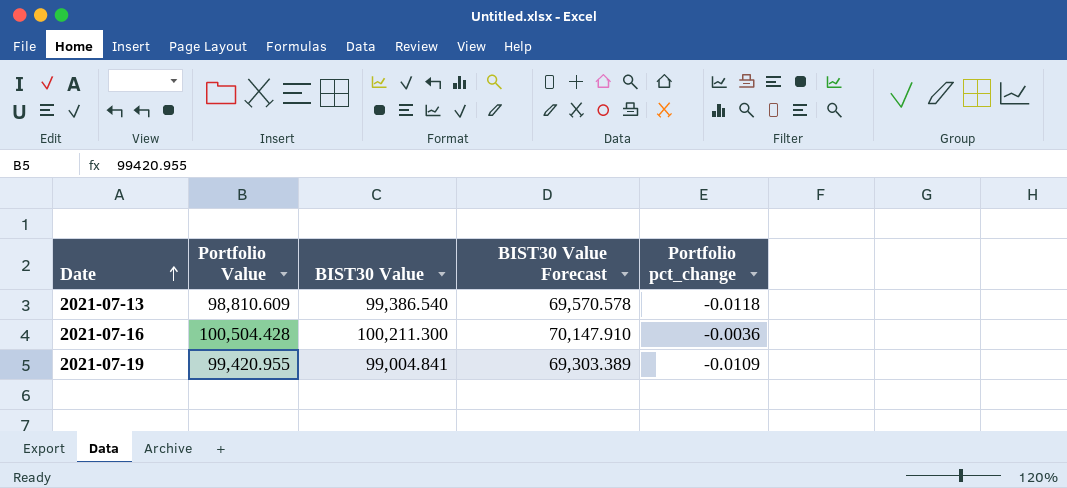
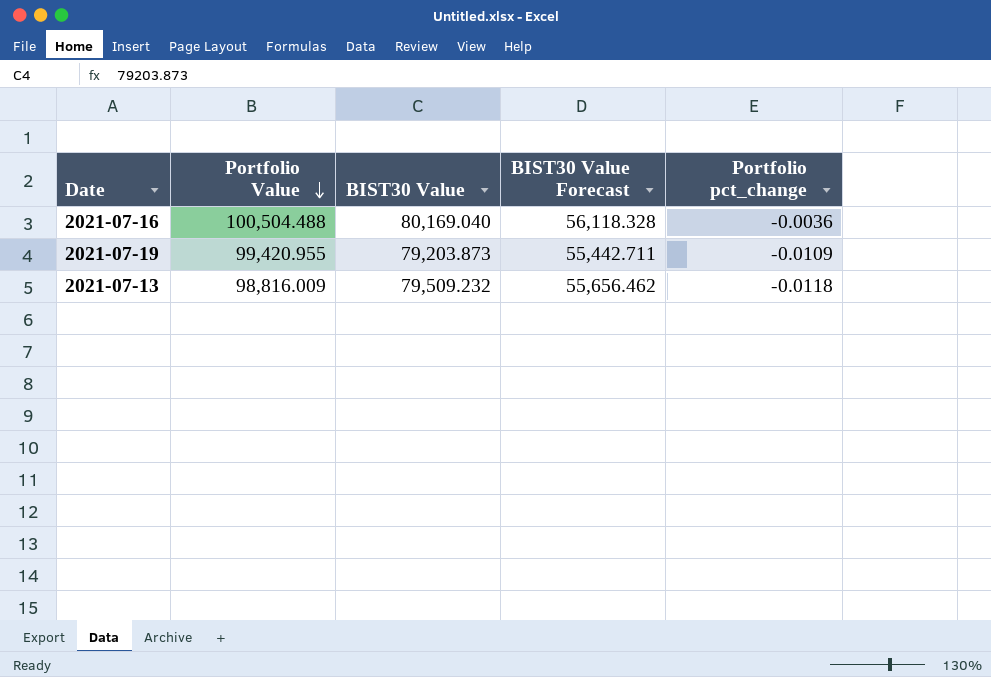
row order: Date ascending -> Portfolio Value descending
2021-07-16 | Portfolio Value: 100,504.428 -> 100,504.488
2021-07-16 | BIST30 Value: 100,211.300 -> 80,169.040
2021-07-16 | BIST30 Value Forecast: 70,147.910 -> 56,118.328
2021-07-19 | BIST30 Value: 99,004.841 -> 79,203.873
2021-07-19 | BIST30 Value Forecast: 69,303.389 -> 55,442.711
2021-07-13 | Portfolio Value: 98,810.609 -> 98,816.009
2021-07-13 | BIST30 Value: 99,386.540 -> 79,509.232
2021-07-13 | BIST30 Value Forecast: 69,570.578 -> 55,656.462

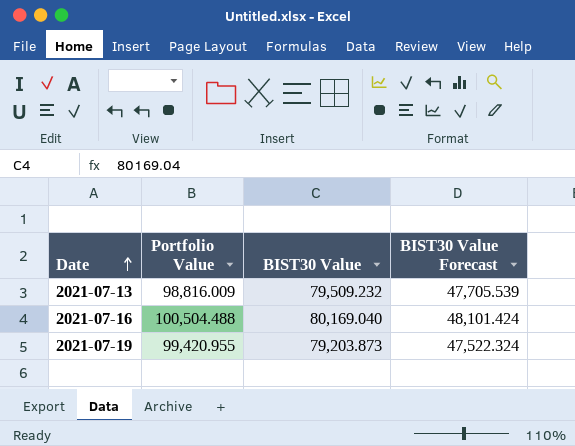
row order: Portfolio Value descending -> Date ascending
column Portfolio pct_change | position: 5 -> none
column BIST30 Value Forecast | formula: [BIST30 Value] * 0.7 -> [BIST30 Value] * 0.6

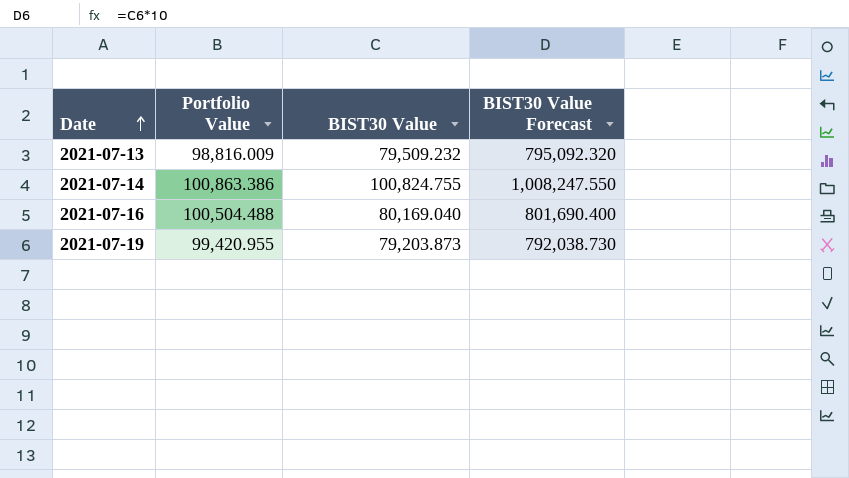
column BIST30 Value Forecast | formula: [BIST30 Value] * 0.6 -> [BIST30 Value] * 10
row 2021-07-14: none -> 100,863.386 | 100,824.755 | 1,008,247.550

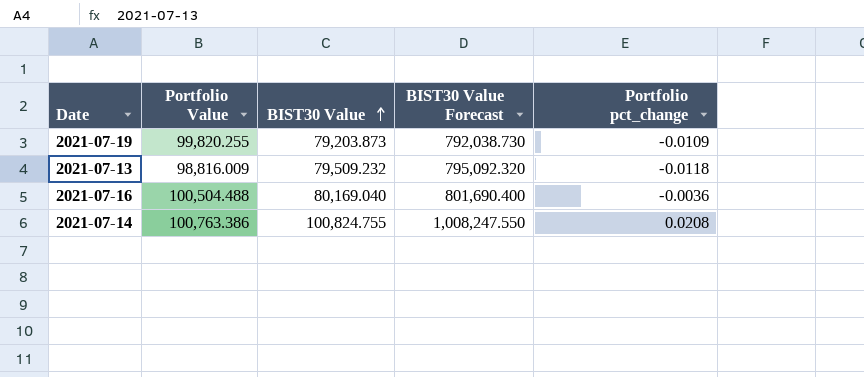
row order: Date ascending -> BIST30 Value ascending
column Portfolio pct_change | position: none -> 5
2021-07-19 | Portfolio Value: 99,420.955 -> 99,820.255
2021-07-14 | Portfolio Value: 100,863.386 -> 100,763.386

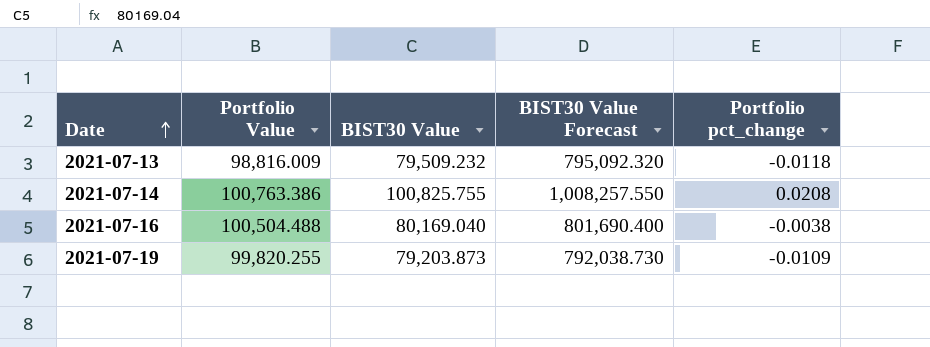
row order: BIST30 Value ascending -> Date ascending
2021-07-14 | BIST30 Value: 100,824.755 -> 100,825.755
2021-07-14 | BIST30 Value Forecast: 1,008,247.550 -> 1,008,257.550
2021-07-16 | Portfolio pct_change: -0.0036 -> -0.0038

